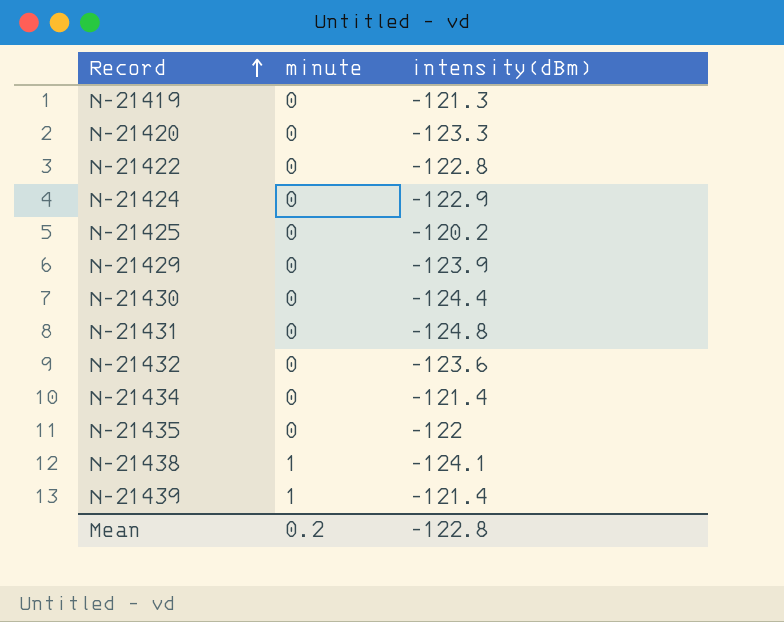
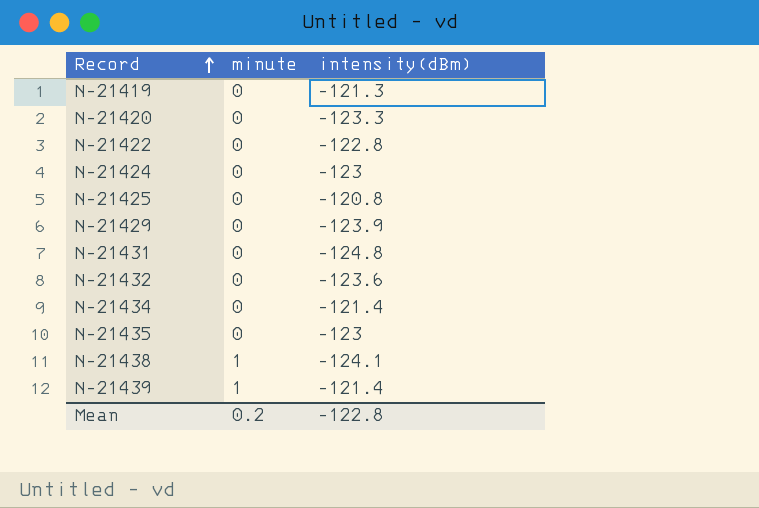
row N-21430: 0 | -124.4 -> none
N-21424 | intensity(dBm): -122.9 -> -123
N-21425 | intensity(dBm): -120.2 -> -120.8
N-21435 | intensity(dBm): -122 -> -123

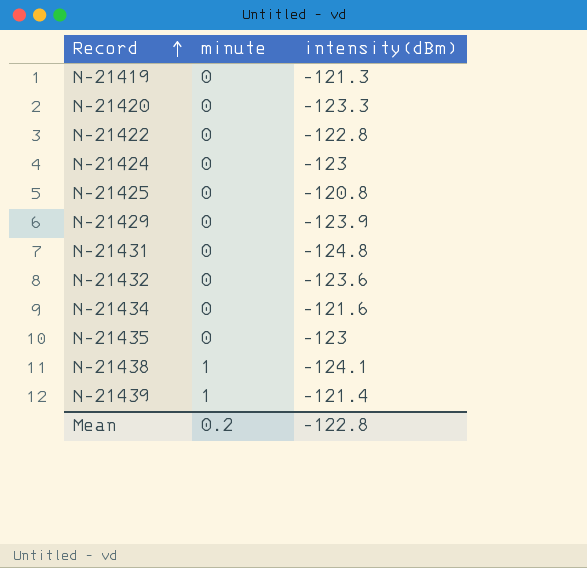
N-21434 | intensity(dBm): -121.4 -> -121.6

